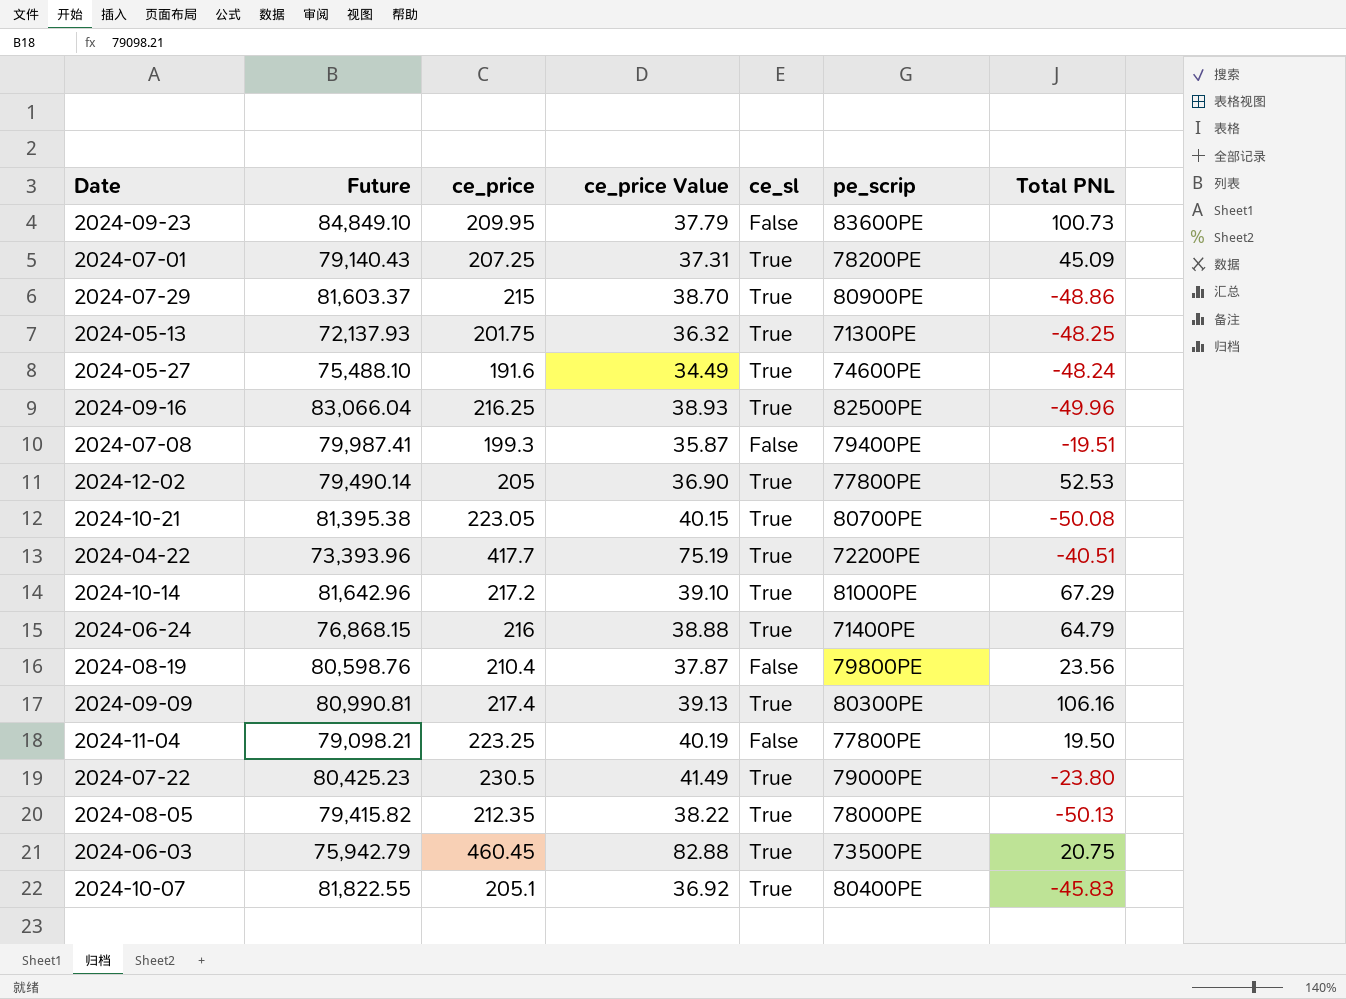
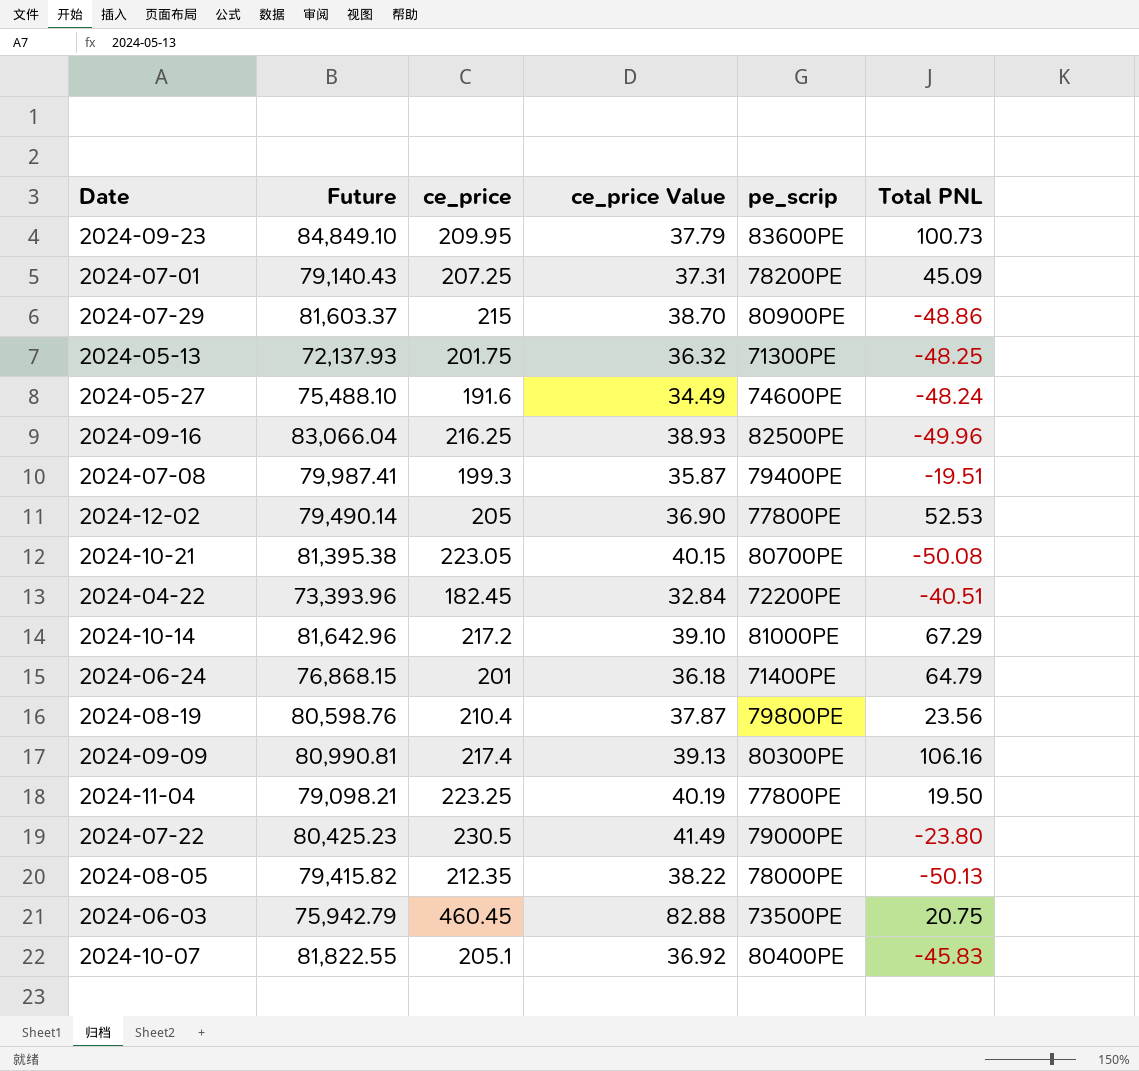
column ce_sl | position: 5 -> none
2024-04-22 | ce_price: 417.7 -> 182.45
2024-04-22 | ce_price Value: 75.19 -> 32.84
2024-06-24 | ce_price: 216 -> 201
2024-06-24 | ce_price Value: 38.88 -> 36.18

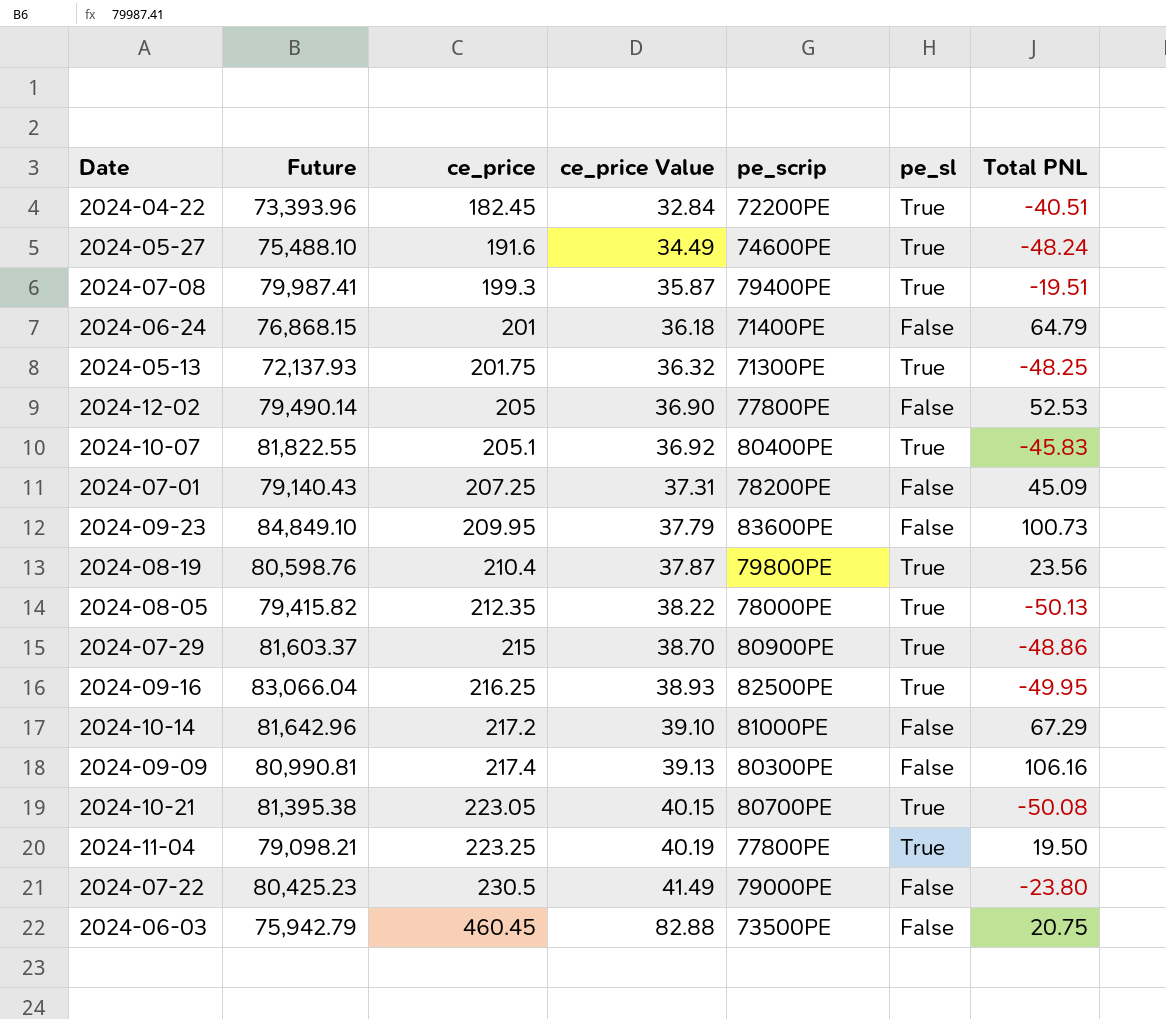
row order: none -> ce_price ascending
column pe_sl | position: none -> 6
2024-09-16 | Total PNL: -49.96 -> -49.95

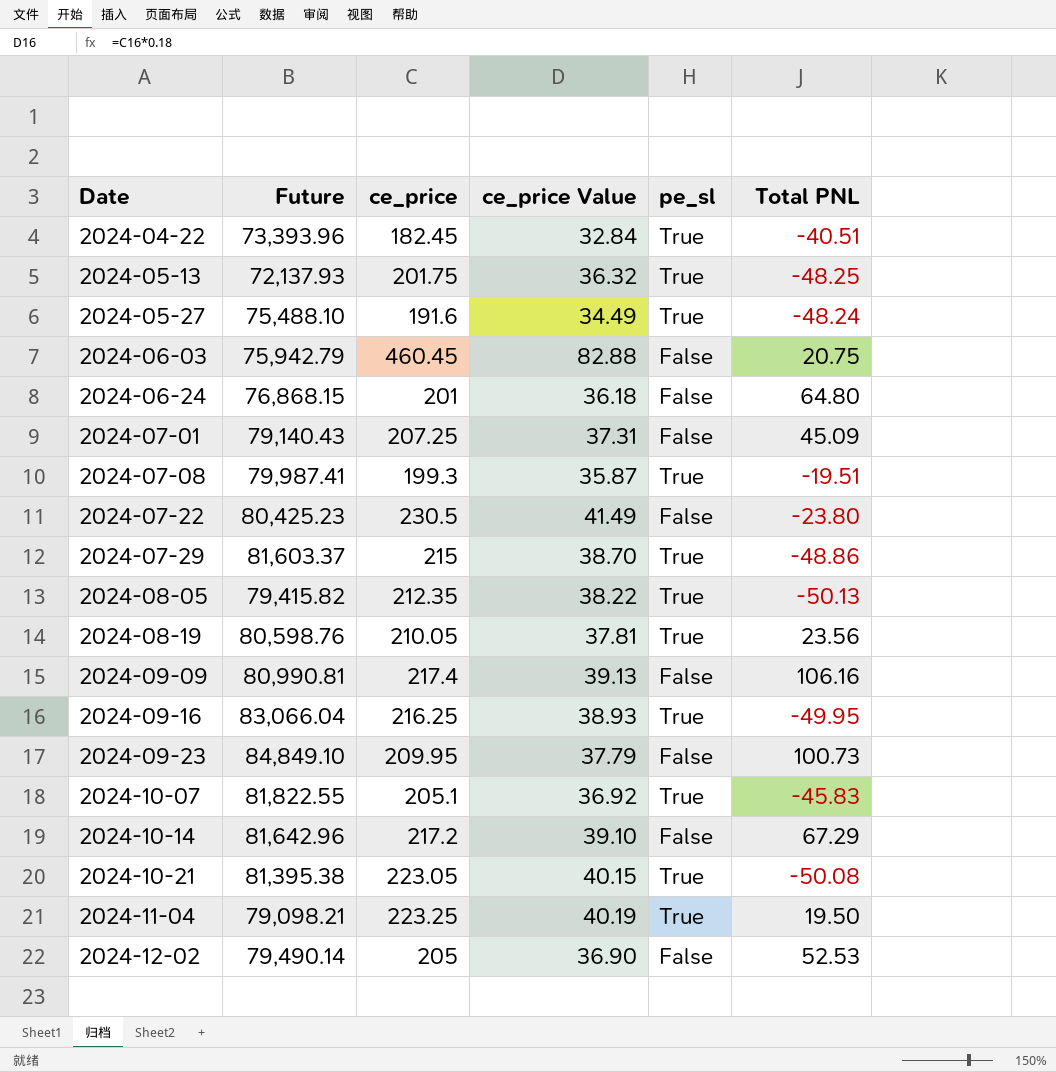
row order: ce_price ascending -> Date ascending
column pe_scrip | position: 5 -> none
2024-06-24 | Total PNL: 64.79 -> 64.80
2024-08-19 | ce_price: 210.4 -> 210.05
2024-08-19 | ce_price Value: 37.87 -> 37.81

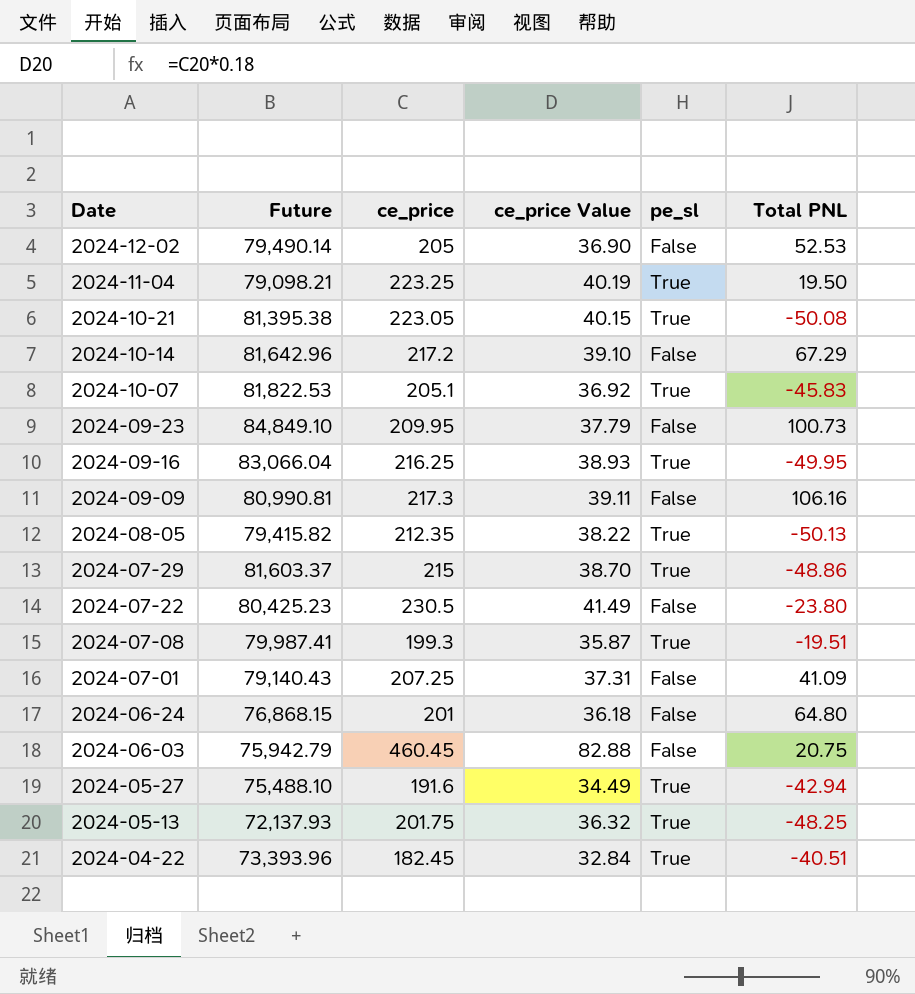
row order: Date ascending -> Date descending
row 2024-08-19: 80,598.76 | 210.05 | 37.81 | True | 23.56 -> none
2024-10-07 | Future: 81,822.55 -> 81,822.53
2024-09-09 | ce_price: 217.4 -> 217.3
2024-09-09 | ce_price Value: 39.13 -> 39.11
2024-07-01 | Total PNL: 45.09 -> 41.09
2024-05-27 | Total PNL: -48.24 -> -42.94

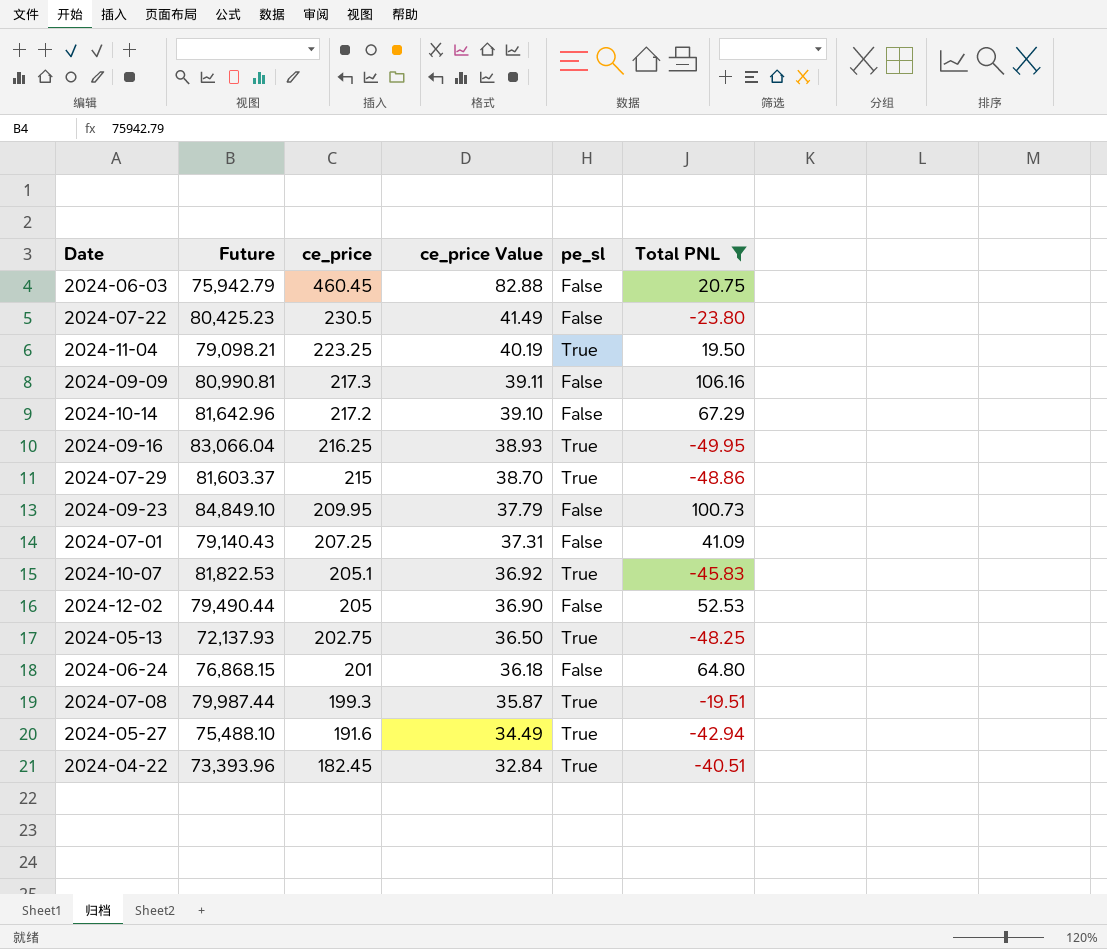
filter: none -> Total PNL >= -49.95
row order: Date descending -> ce_price descending
2024-12-02 | Future: 79,490.14 -> 79,490.44
2024-05-13 | ce_price: 201.75 -> 202.75
2024-05-13 | ce_price Value: 36.32 -> 36.50
2024-07-08 | Future: 79,987.41 -> 79,987.44

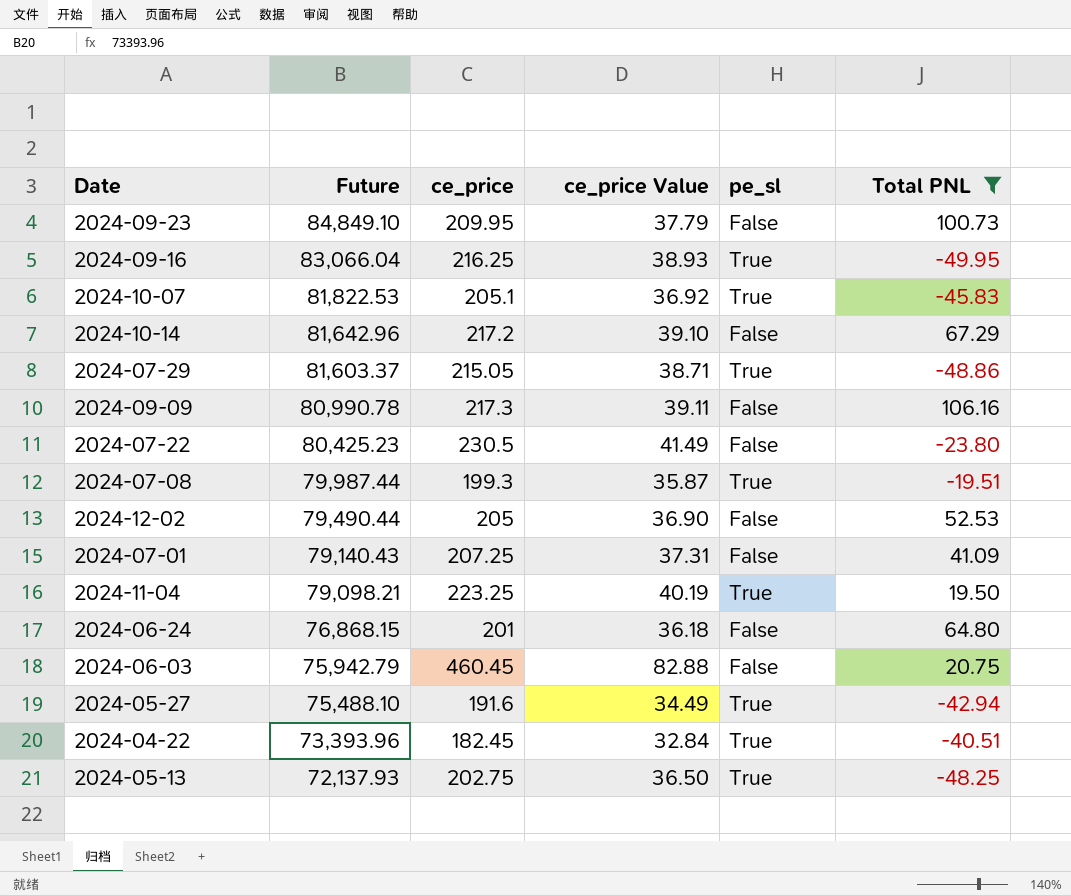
row order: ce_price descending -> Future descending
2024-07-29 | ce_price: 215 -> 215.05
2024-07-29 | ce_price Value: 38.70 -> 38.71
2024-09-09 | Future: 80,990.81 -> 80,990.78

